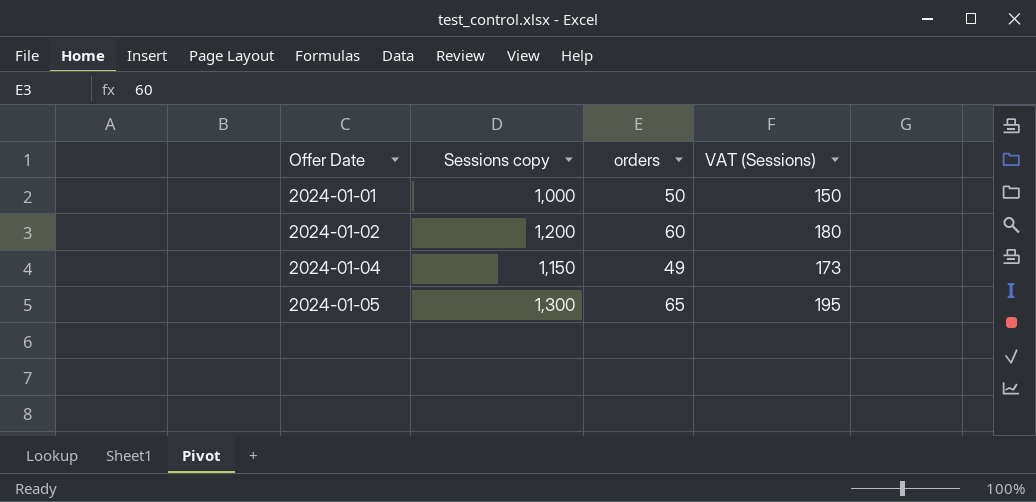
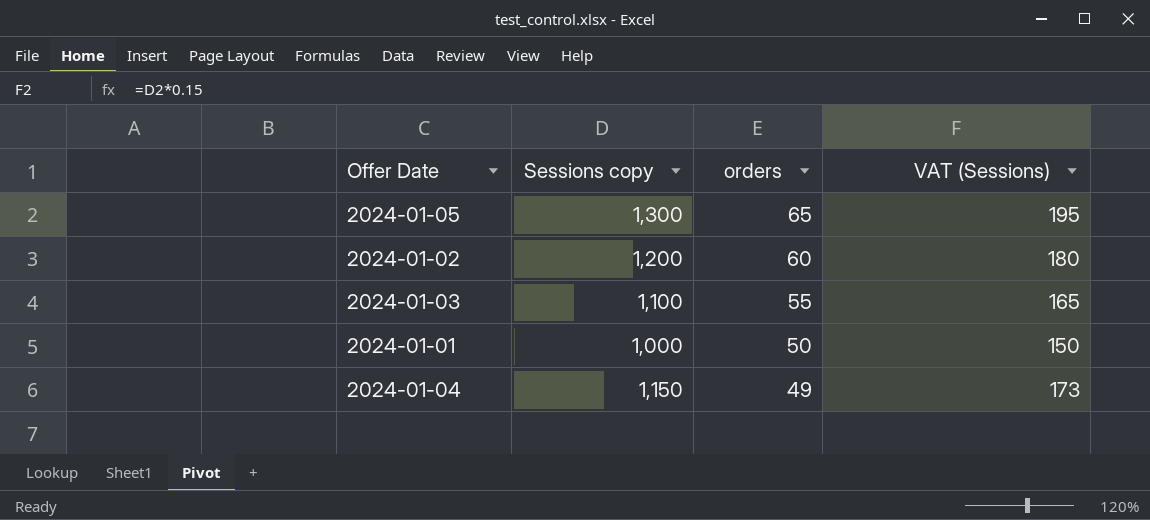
row order: Offer Date ascending -> orders descending
row 2024-01-03: none -> 1,100 | 55 | 165

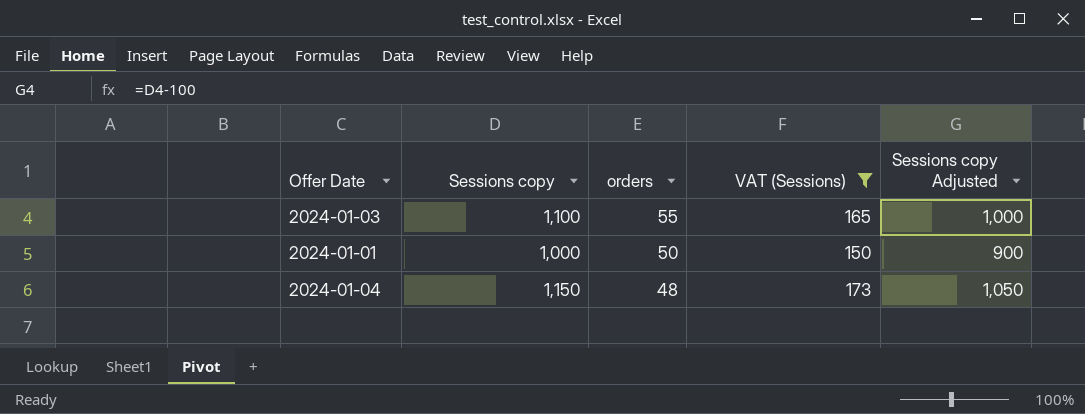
filter: none -> VAT (Sessions) <= 173
column Sessions copy Adjusted | formula: none -> [Sessions copy] - 100
2024-01-04 | orders: 49 -> 48

